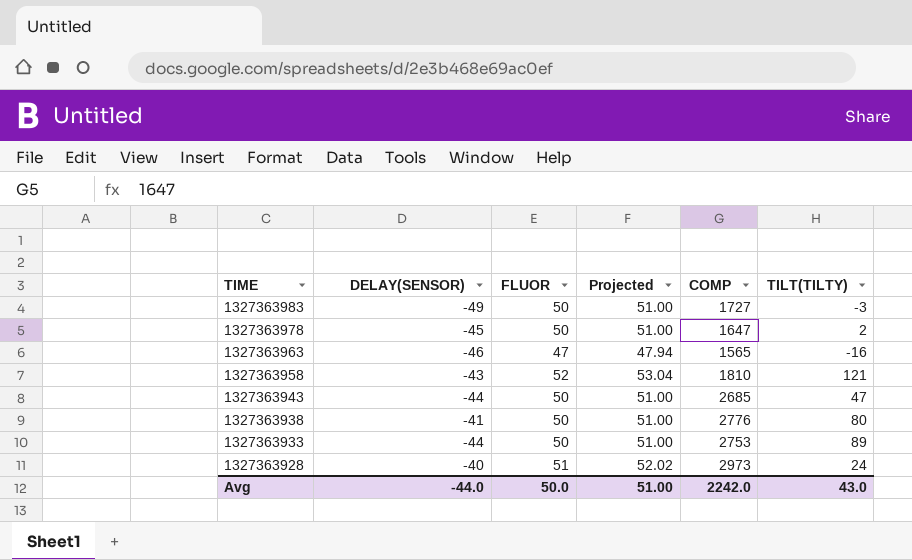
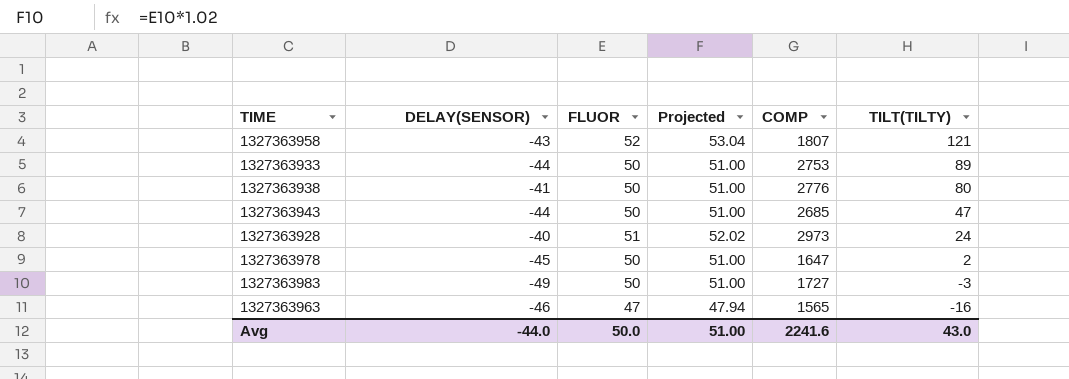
row order: TIME descending -> TILT(TILTY) descending
1327363958 | COMP: 1810 -> 1807
Avg | COMP: 2242.0 -> 2241.6

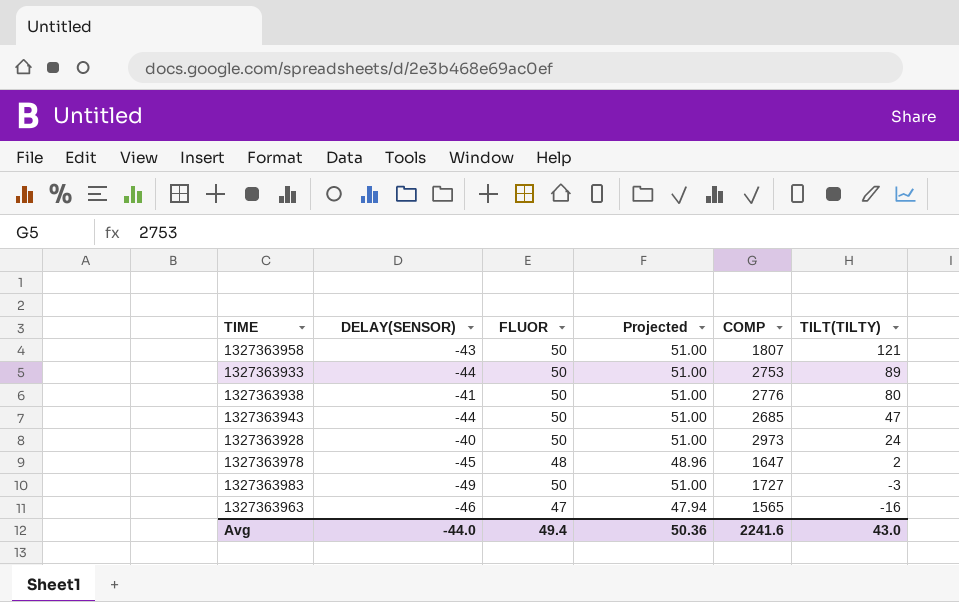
1327363958 | FLUOR: 52 -> 50
1327363958 | Projected: 53.04 -> 51.00
1327363928 | FLUOR: 51 -> 50
1327363928 | Projected: 52.02 -> 51.00
1327363978 | FLUOR: 50 -> 48
1327363978 | Projected: 51.00 -> 48.96
Avg | FLUOR: 50.0 -> 49.4
Avg | Projected: 51.00 -> 50.36

